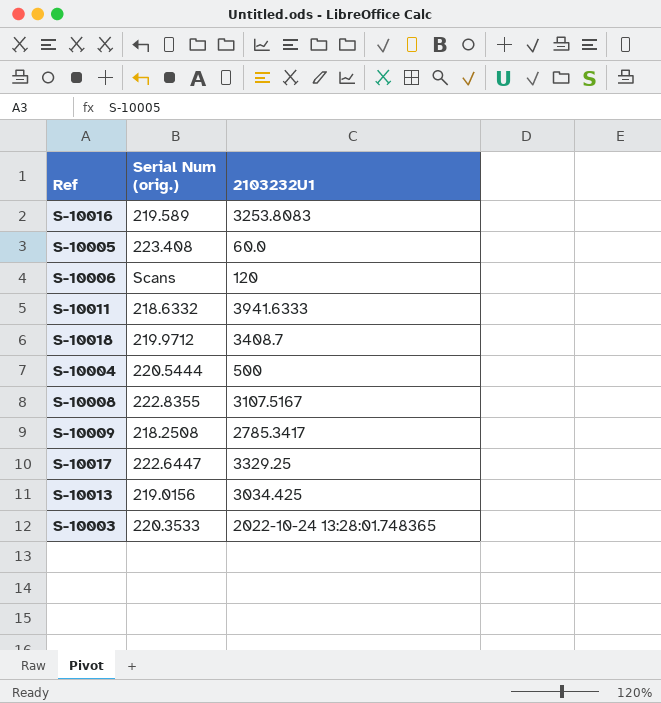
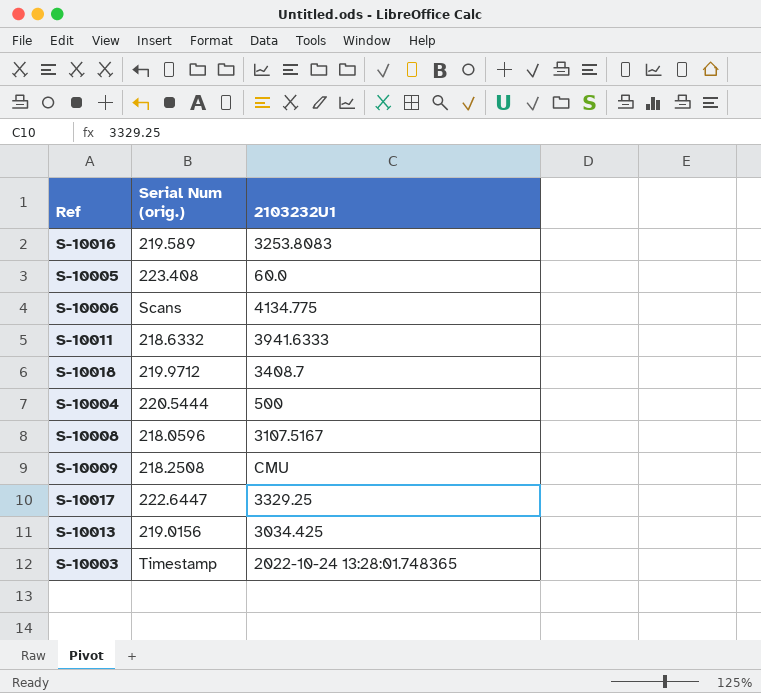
S-10006 | 2103232U1: 120 -> 4134.775
S-10008 | Serial Num (orig.): 222.8355 -> 218.0596
S-10009 | 2103232U1: 2785.3417 -> CMU
S-10003 | Serial Num (orig.): 220.3533 -> Timestamp

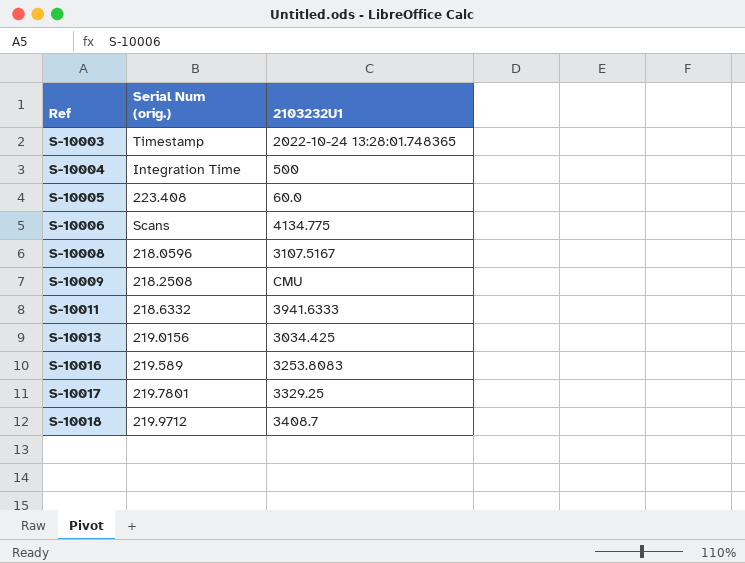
row order: none -> Ref ascending
S-10004 | Serial Num (orig.): 220.5444 -> Integration Time
S-10017 | Serial Num (orig.): 222.6447 -> 219.7801

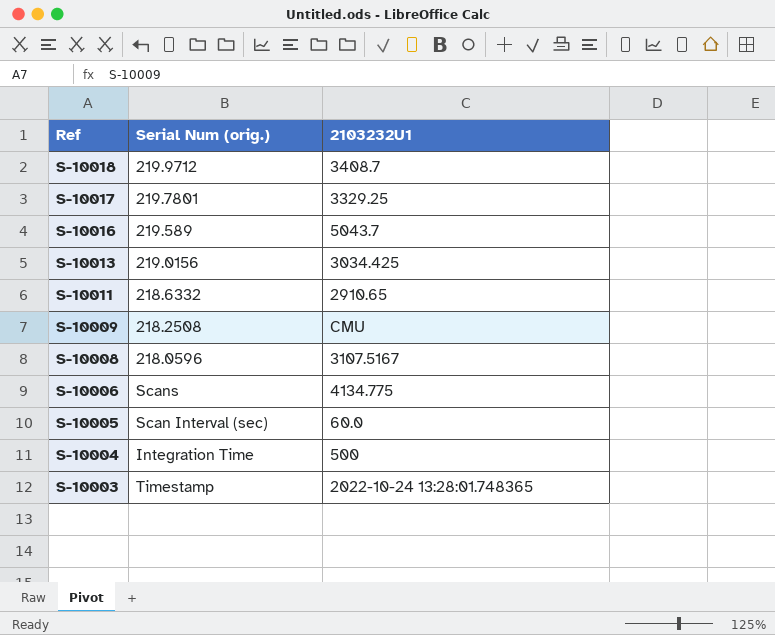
row order: Ref ascending -> Ref descending
S-10016 | 2103232U1: 3253.8083 -> 5043.7
S-10011 | 2103232U1: 3941.6333 -> 2910.65
S-10005 | Serial Num (orig.): 223.408 -> Scan Interval (sec)

